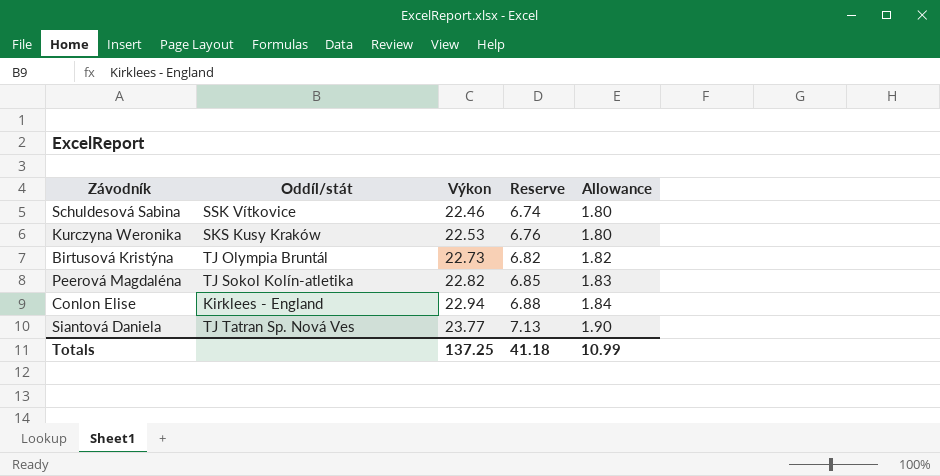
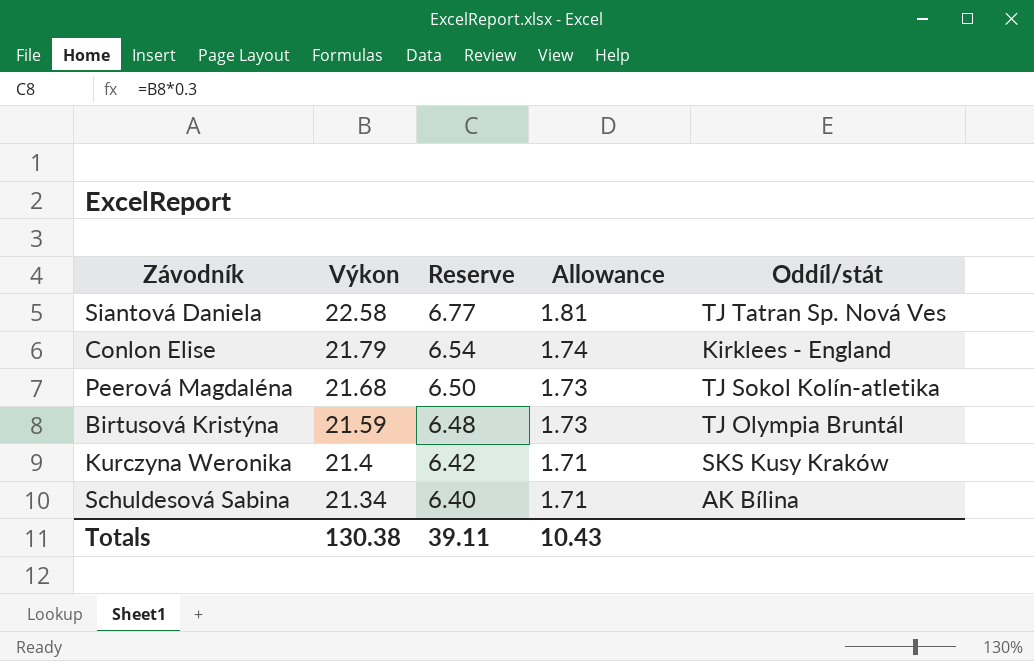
row order: Výkon ascending -> Výkon descending
column Oddíl/stát | position: 2 -> 5
Siantová Daniela | Výkon: 23.77 -> 22.58
Siantová Daniela | Reserve: 7.13 -> 6.77
Siantová Daniela | Allowance: 1.90 -> 1.81
Conlon Elise | Výkon: 22.94 -> 21.79
Conlon Elise | Reserve: 6.88 -> 6.54
Conlon Elise | Allowance: 1.84 -> 1.74
Peerová Magdaléna | Výkon: 22.82 -> 21.68
Peerová Magdaléna | Reserve: 6.85 -> 6.50
Peerová Magdaléna | Allowance: 1.83 -> 1.73
Birtusová Kristýna | Výkon: 22.73 -> 21.59
Birtusová Kristýna | Reserve: 6.82 -> 6.48
Birtusová Kristýna | Allowance: 1.82 -> 1.73
Kurczyna Weronika | Výkon: 22.53 -> 21.4
Kurczyna Weronika | Reserve: 6.76 -> 6.42
Kurczyna Weronika | Allowance: 1.80 -> 1.71
Schuldesová Sabina | Výkon: 22.46 -> 21.34
Schuldesová Sabina | Reserve: 6.74 -> 6.40
Schuldesová Sabina | Allowance: 1.80 -> 1.71
Schuldesová Sabina | Oddíl/stát: SSK Vítkovice -> AK Bílina
Totals | Výkon: 137.25 -> 130.38
Totals | Reserve: 41.18 -> 39.11
Totals | Allowance: 10.99 -> 10.43

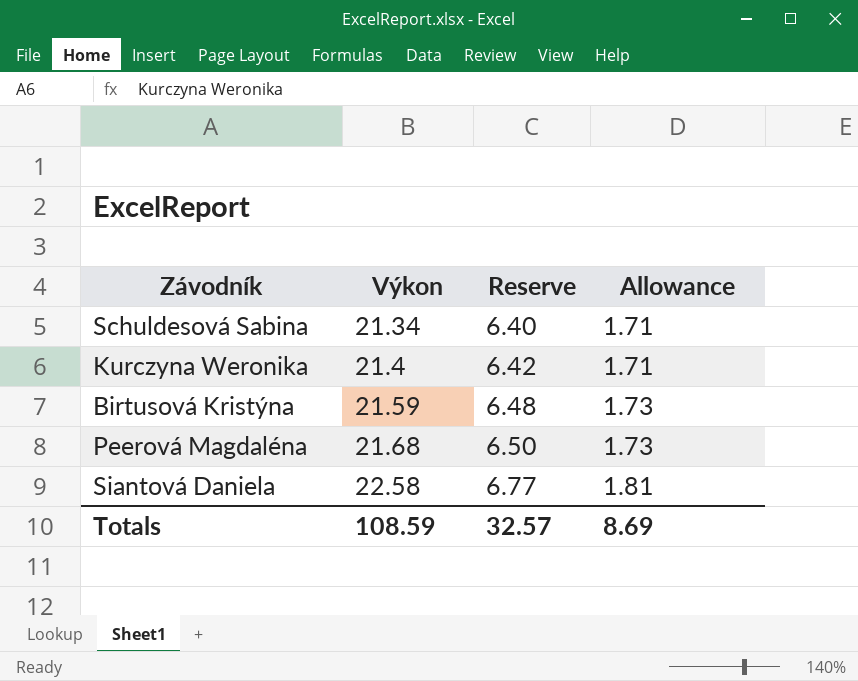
row order: Výkon descending -> Výkon ascending
column Oddíl/stát | position: 5 -> none
row Conlon Elise: 21.79 | 6.54 | 1.74 | Kirklees - England -> none
Totals | Výkon: 130.38 -> 108.59
Totals | Reserve: 39.11 -> 32.57
Totals | Allowance: 10.43 -> 8.69

